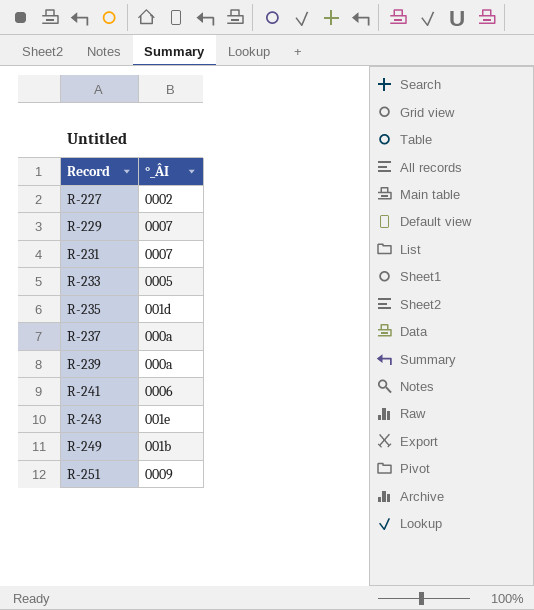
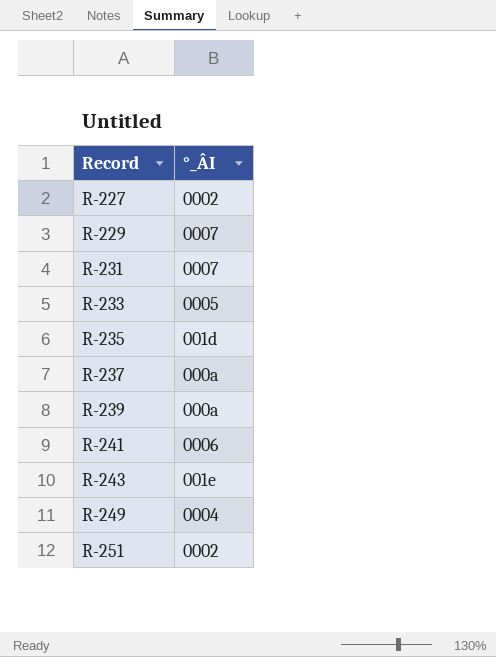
R-249 | °_ÂI: 001b -> 0004
R-251 | °_ÂI: 0009 -> 0002

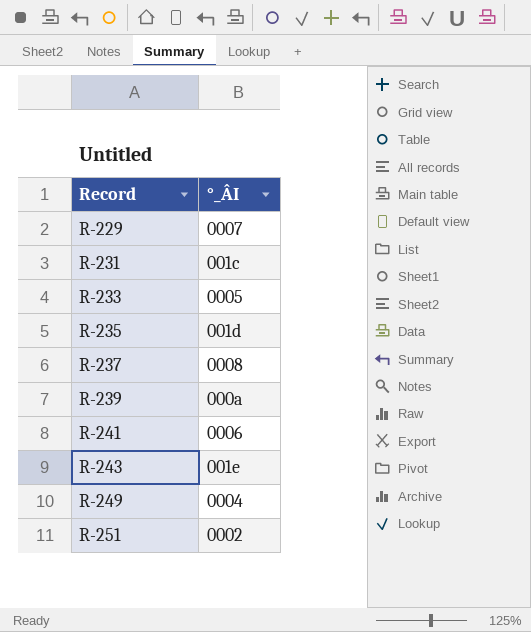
row R-227: 0002 -> none
R-231 | °_ÂI: 0007 -> 001c
R-237 | °_ÂI: 000a -> 0008

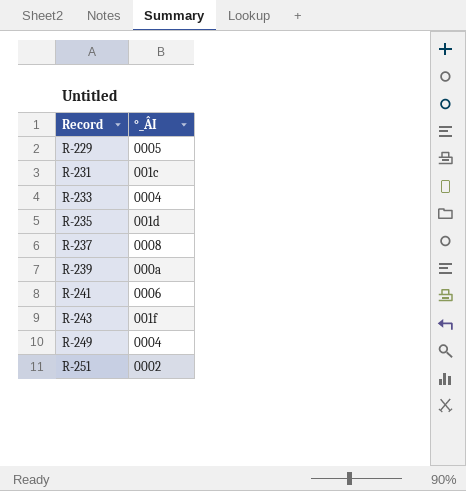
R-229 | °_ÂI: 0007 -> 0005
R-233 | °_ÂI: 0005 -> 0004
R-243 | °_ÂI: 001e -> 001f

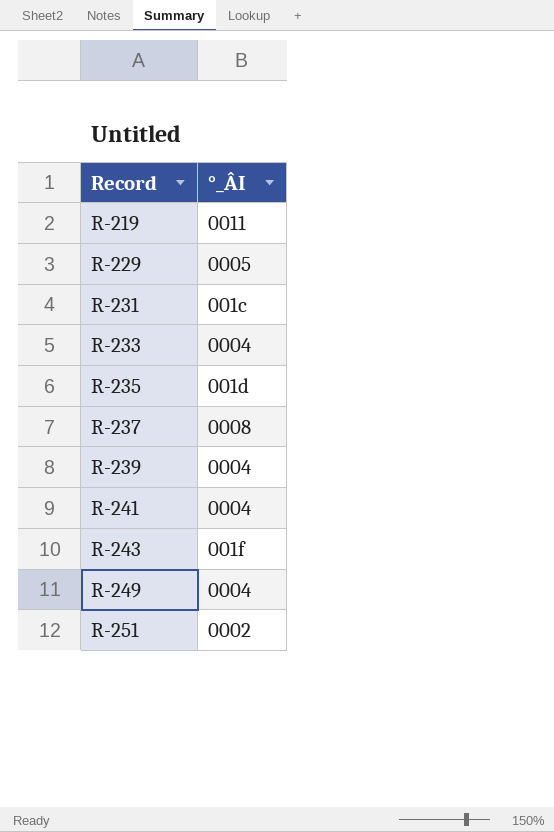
row R-219: none -> 0011
R-239 | °_ÂI: 000a -> 0004
R-241 | °_ÂI: 0006 -> 0004

